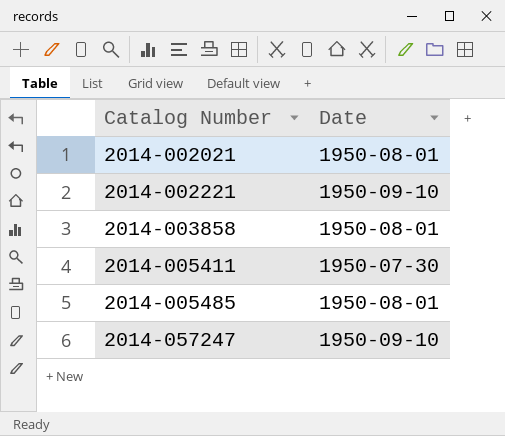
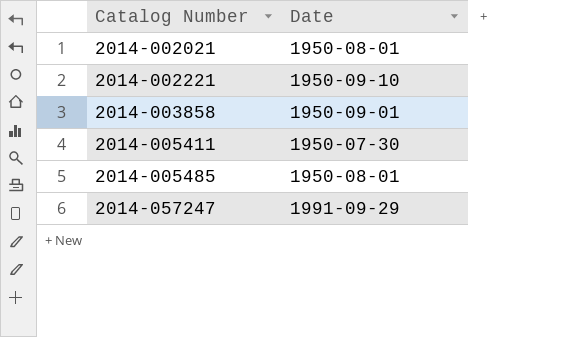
2014-003858 | Date: 1950-08-01 -> 1950-09-01
2014-057247 | Date: 1950-09-10 -> 1991-09-29

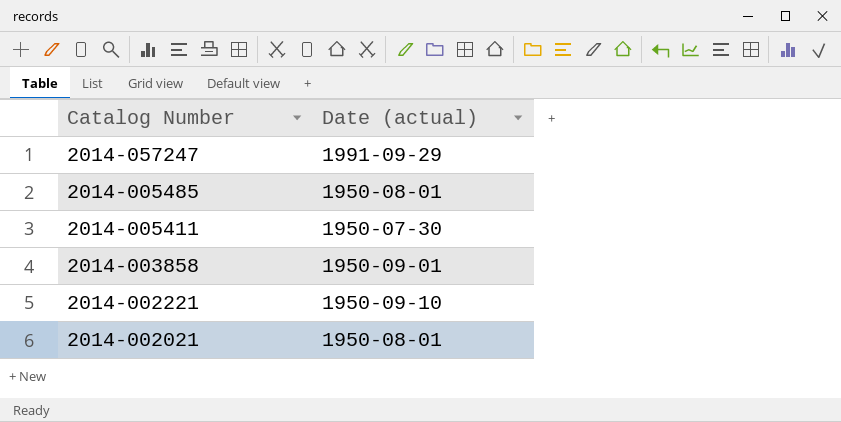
row order: Catalog Number ascending -> Catalog Number descending
column name: Date -> Date (actual)

